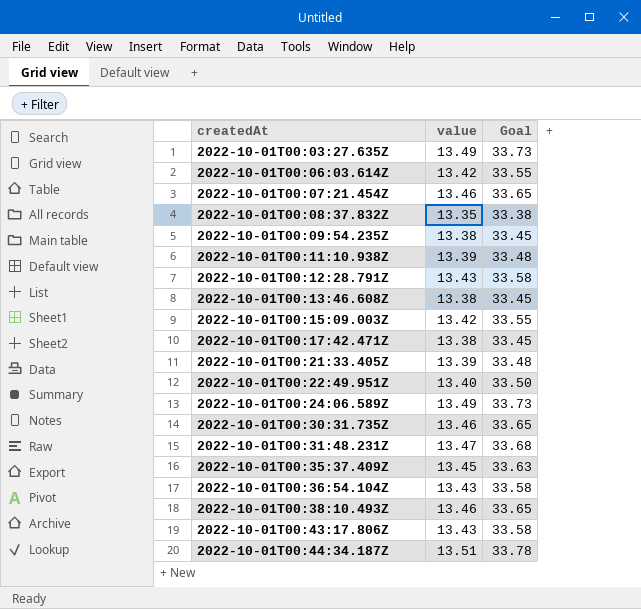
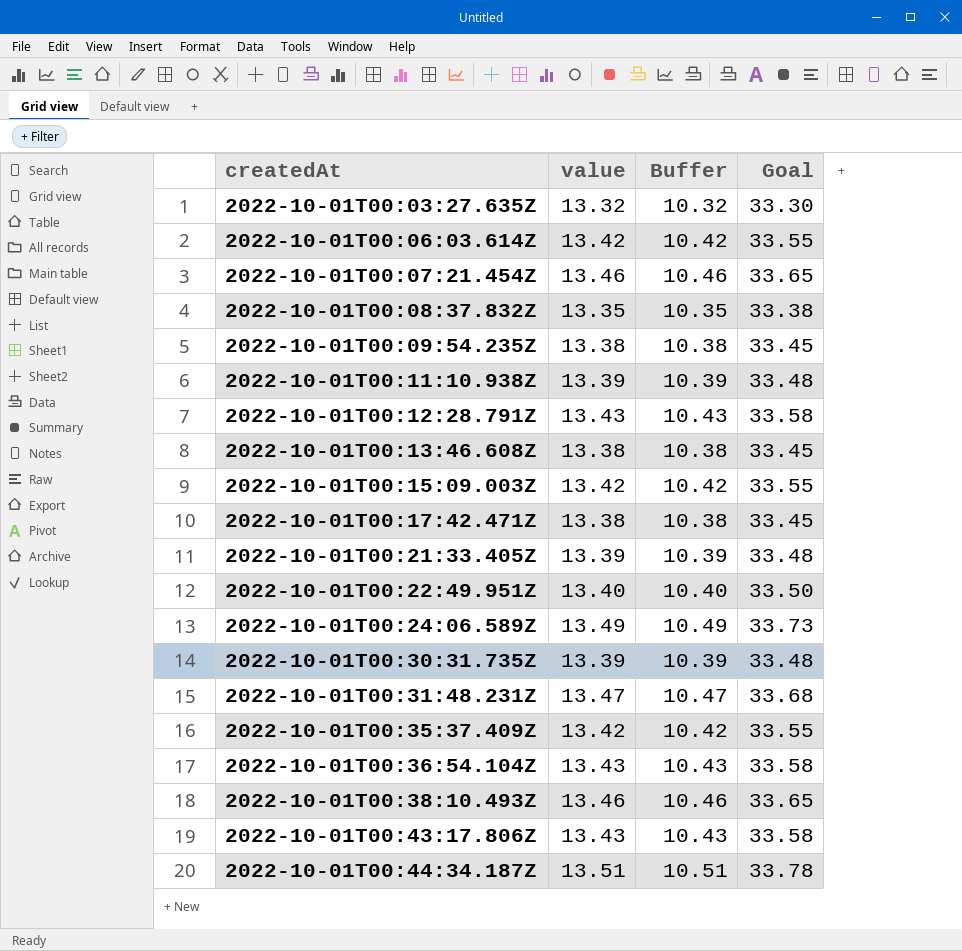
column Buffer | formula: none -> [value] - 3
2022-10-01T00:03:27.635Z | value: 13.49 -> 13.32
2022-10-01T00:03:27.635Z | Goal: 33.73 -> 33.30
2022-10-01T00:30:31.735Z | value: 13.46 -> 13.39
2022-10-01T00:30:31.735Z | Goal: 33.65 -> 33.48
2022-10-01T00:35:37.409Z | value: 13.45 -> 13.42
2022-10-01T00:35:37.409Z | Goal: 33.63 -> 33.55

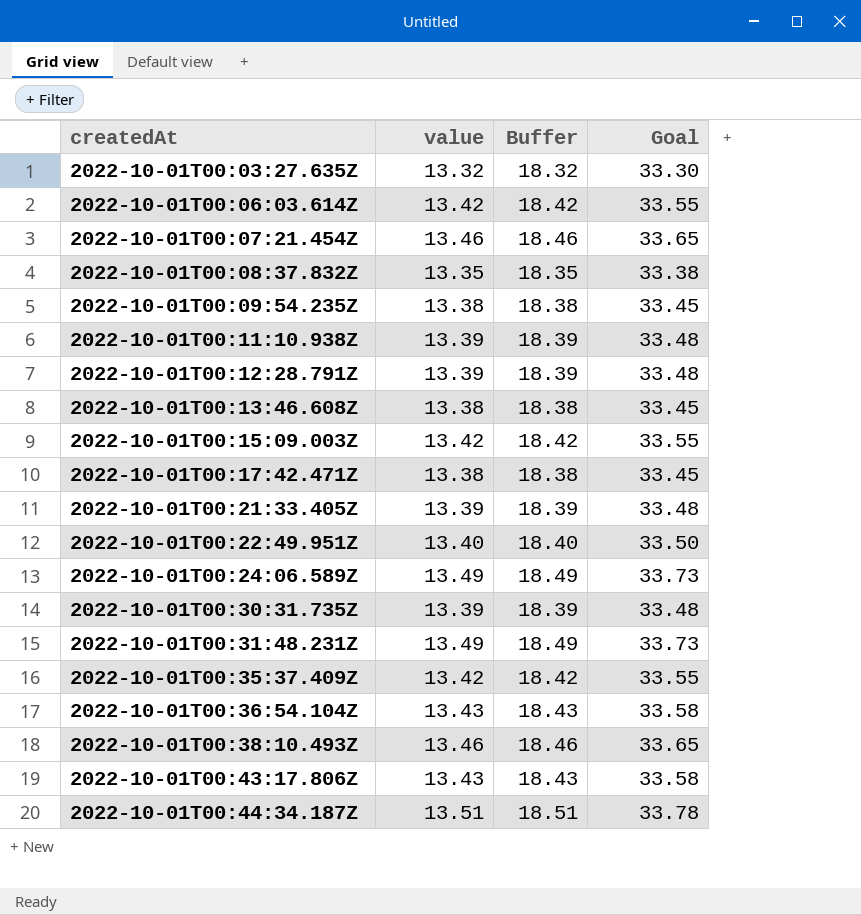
column Buffer | formula: [value] - 3 -> [value] + 5
2022-10-01T00:12:28.791Z | value: 13.43 -> 13.39
2022-10-01T00:12:28.791Z | Goal: 33.58 -> 33.48
2022-10-01T00:31:48.231Z | value: 13.47 -> 13.49
2022-10-01T00:31:48.231Z | Goal: 33.68 -> 33.73

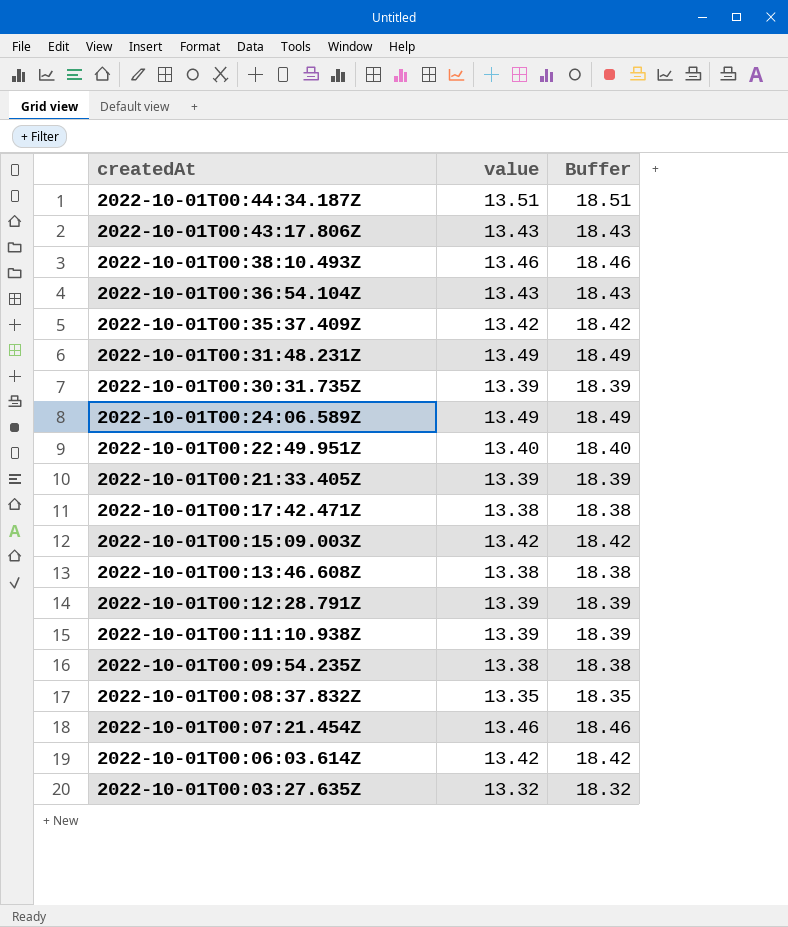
row order: createdAt ascending -> createdAt descending
column Goal | formula: [value] * 2.5 -> none

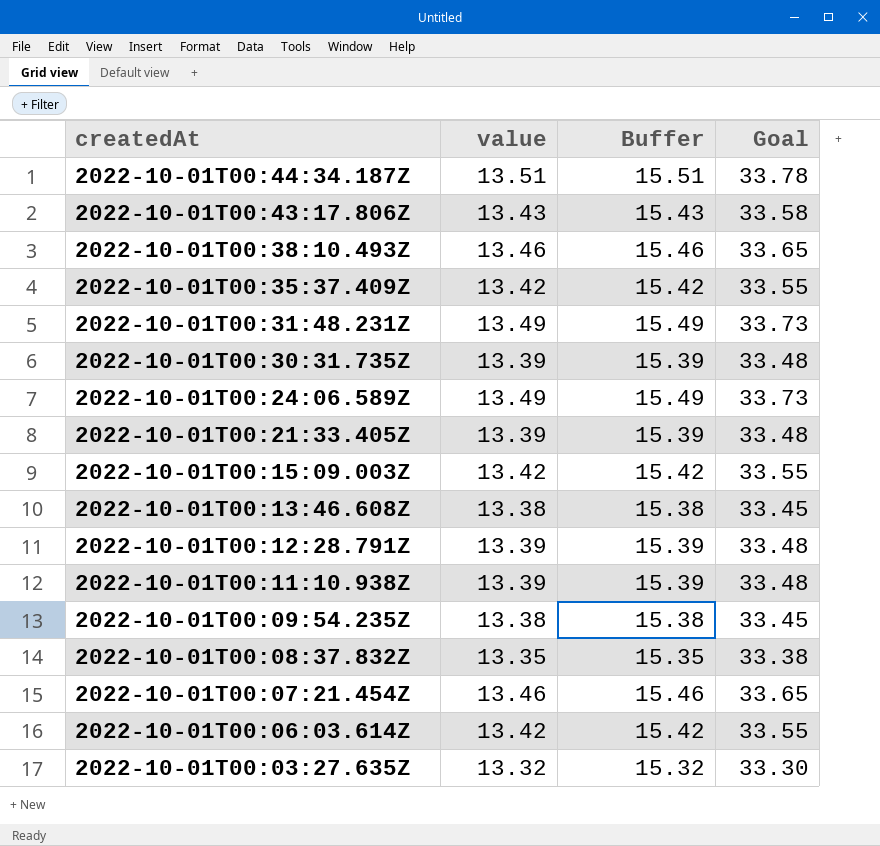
column Buffer | formula: [value] + 5 -> [value] + 2
column Goal | formula: none -> [value] * 2.5
row 2022-10-01T00:36:54.104Z: 13.43 | 18.43 -> none
row 2022-10-01T00:22:49.951Z: 13.40 | 18.40 -> none
row 2022-10-01T00:17:42.471Z: 13.38 | 18.38 -> none

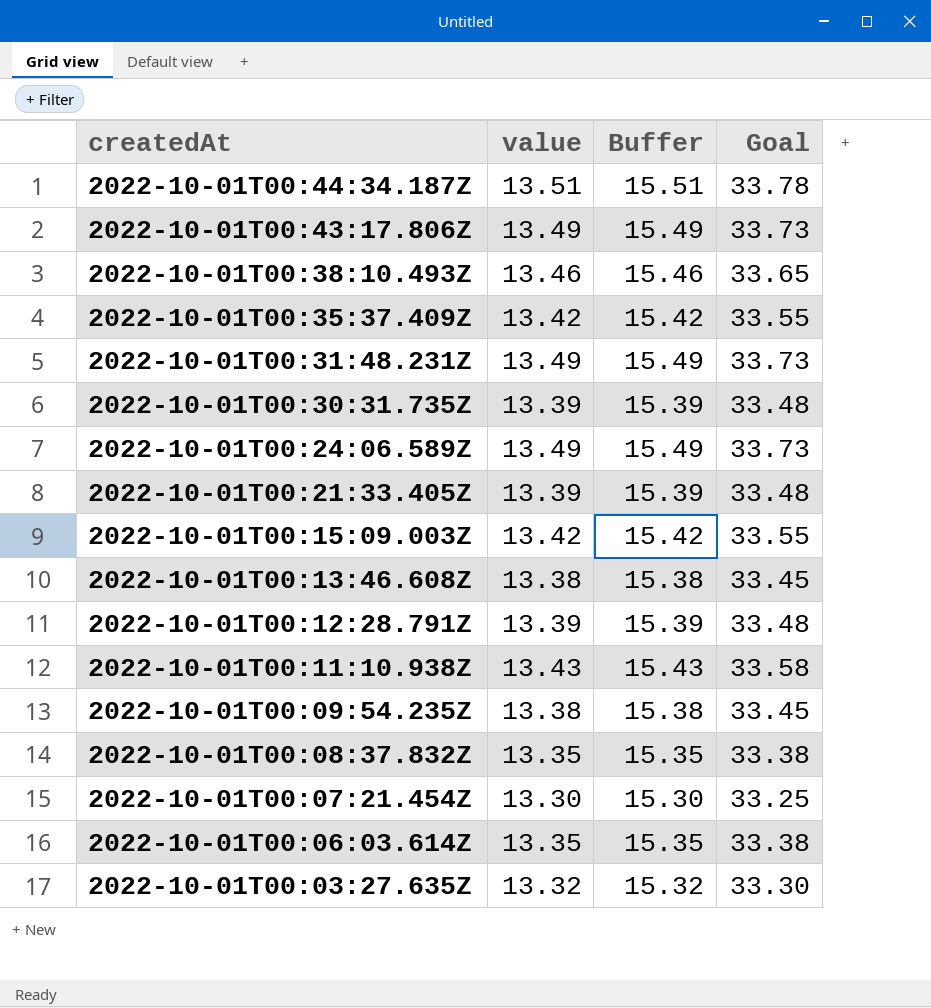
2022-10-01T00:43:17.806Z | value: 13.43 -> 13.49
2022-10-01T00:43:17.806Z | Buffer: 15.43 -> 15.49
2022-10-01T00:43:17.806Z | Goal: 33.58 -> 33.73
2022-10-01T00:11:10.938Z | value: 13.39 -> 13.43
2022-10-01T00:11:10.938Z | Buffer: 15.39 -> 15.43
2022-10-01T00:11:10.938Z | Goal: 33.48 -> 33.58
2022-10-01T00:07:21.454Z | value: 13.46 -> 13.30
2022-10-01T00:07:21.454Z | Buffer: 15.46 -> 15.30
2022-10-01T00:07:21.454Z | Goal: 33.65 -> 33.25
2022-10-01T00:06:03.614Z | value: 13.42 -> 13.35
2022-10-01T00:06:03.614Z | Buffer: 15.42 -> 15.35
2022-10-01T00:06:03.614Z | Goal: 33.55 -> 33.38

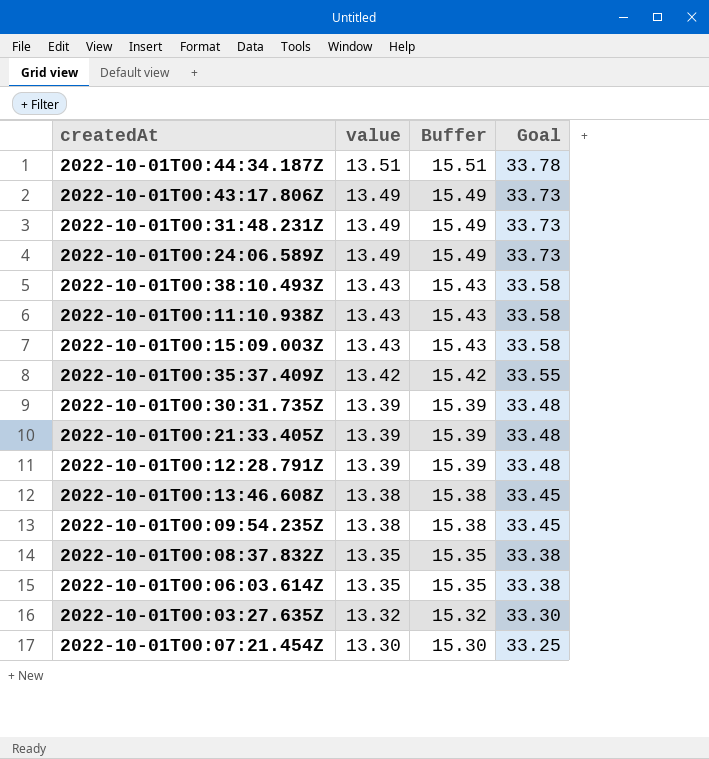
row order: createdAt descending -> value descending
2022-10-01T00:38:10.493Z | value: 13.46 -> 13.43
2022-10-01T00:38:10.493Z | Buffer: 15.46 -> 15.43
2022-10-01T00:38:10.493Z | Goal: 33.65 -> 33.58
2022-10-01T00:15:09.003Z | value: 13.42 -> 13.43
2022-10-01T00:15:09.003Z | Buffer: 15.42 -> 15.43
2022-10-01T00:15:09.003Z | Goal: 33.55 -> 33.58

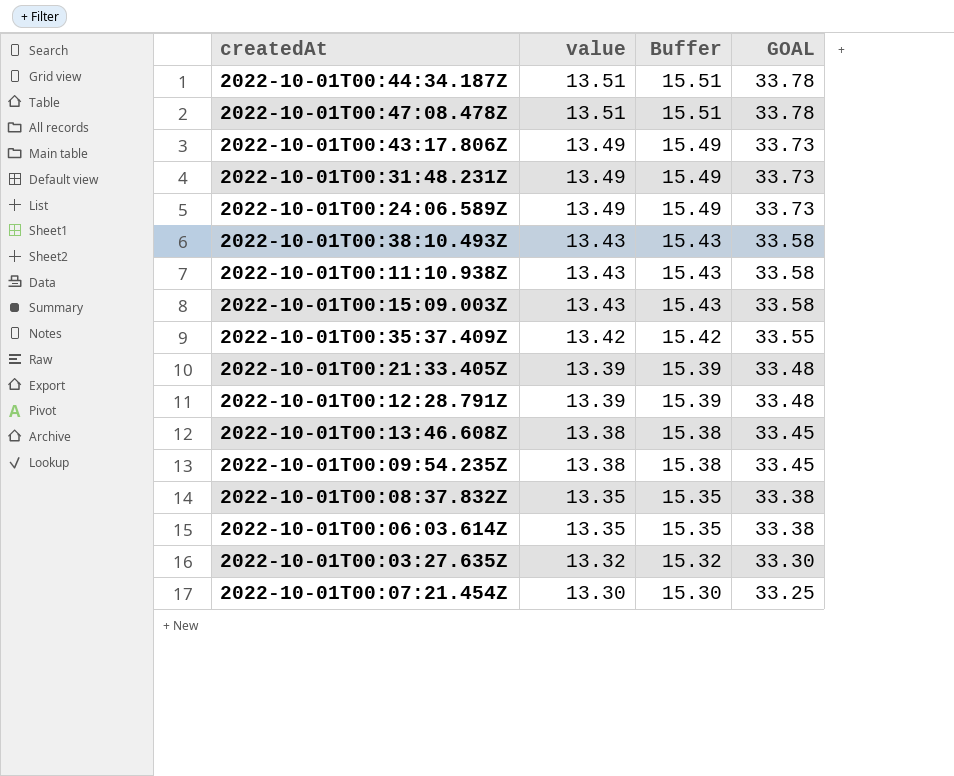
column name: Goal -> GOAL
row 2022-10-01T00:30:31.735Z: 13.39 | 15.39 | 33.48 -> none
row 2022-10-01T00:47:08.478Z: none -> 13.51 | 15.51 | 33.78

